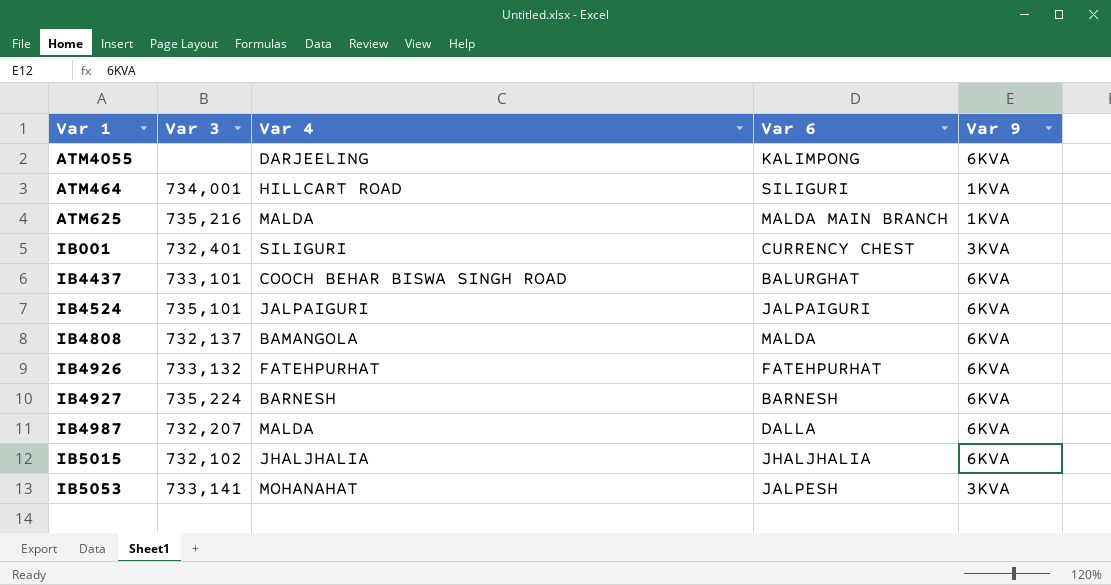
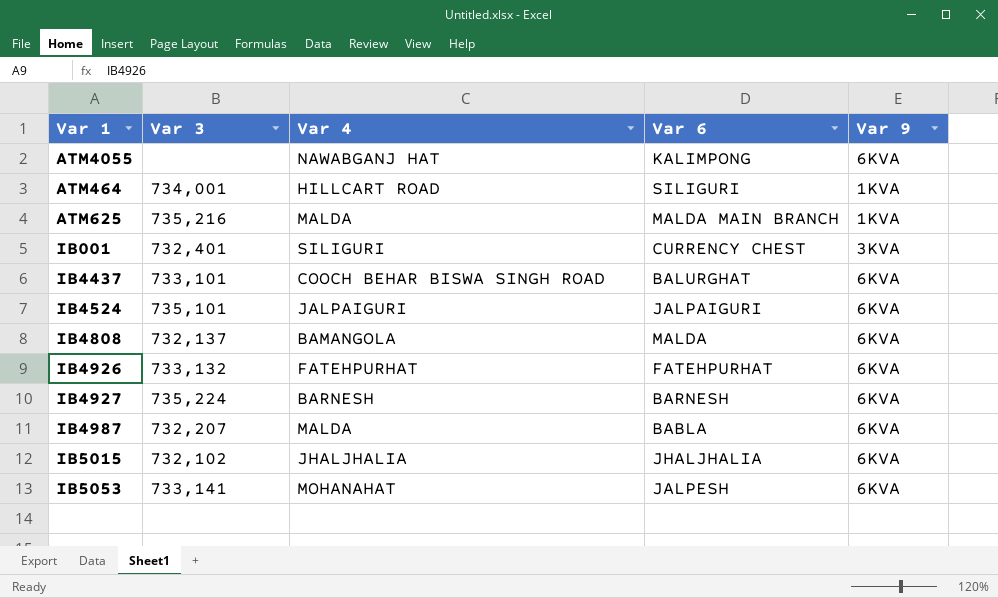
ATM4055 | Var 4: DARJEELING -> NAWABGANJ HAT
IB4987 | Var 6: DALLA -> BABLA
IB5053 | Var 9: 3KVA -> 6KVA

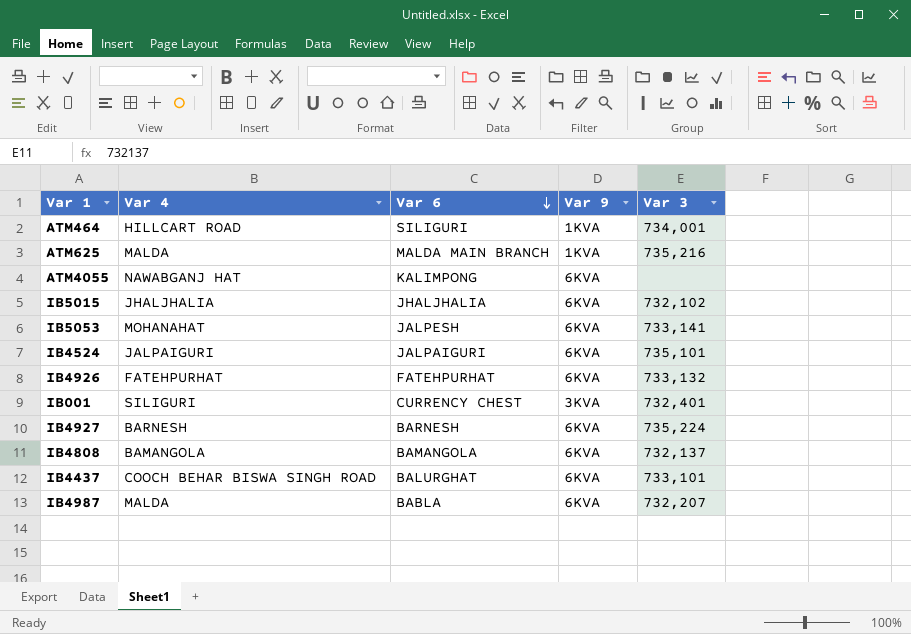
row order: none -> Var 6 descending
column Var 3 | position: 2 -> 5
IB4808 | Var 6: MALDA -> BAMANGOLA

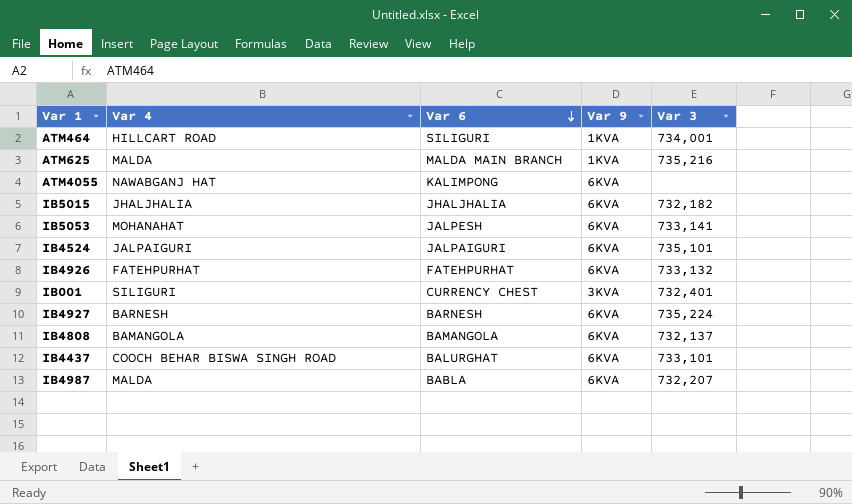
IB5015 | Var 3: 732,102 -> 732,182

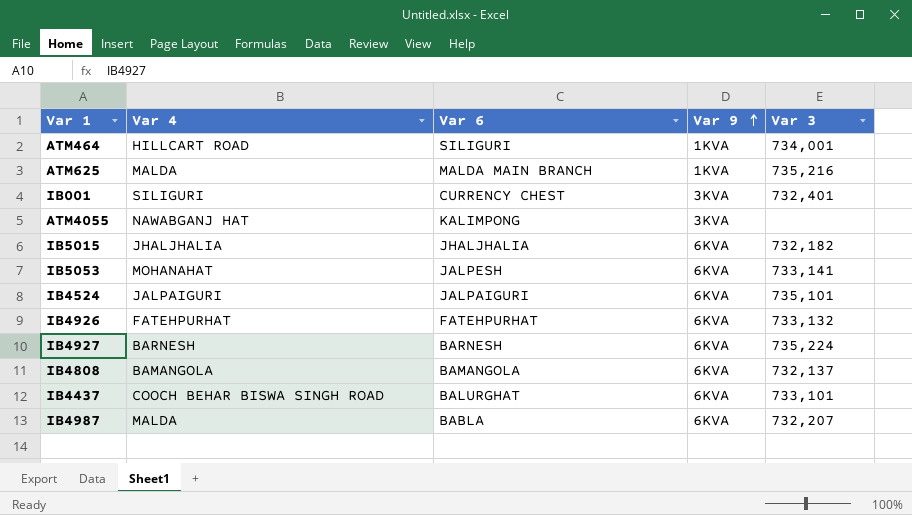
row order: Var 6 descending -> Var 9 ascending
ATM4055 | Var 9: 6KVA -> 3KVA

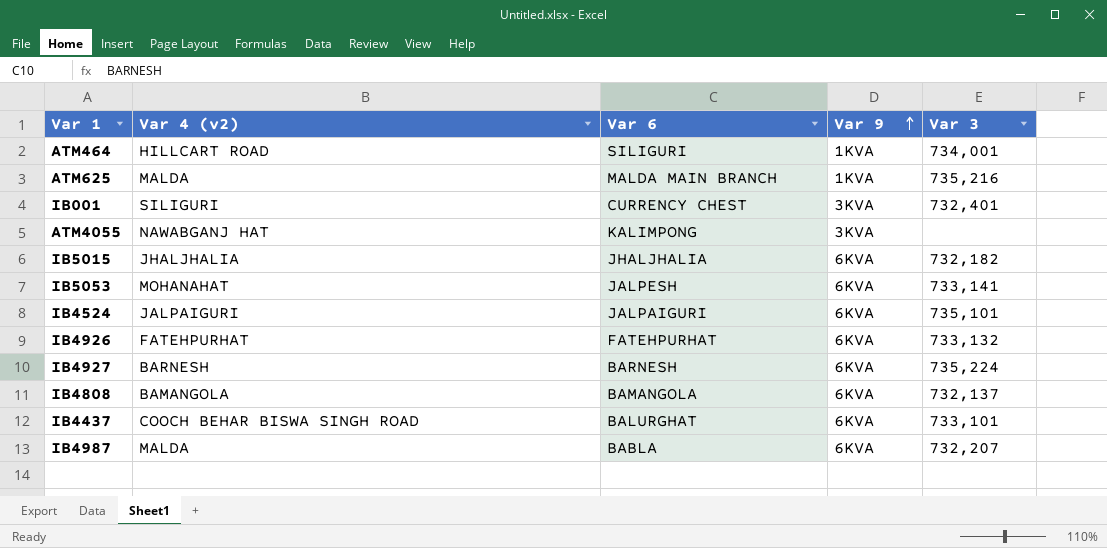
column name: Var 4 -> Var 4 (v2)

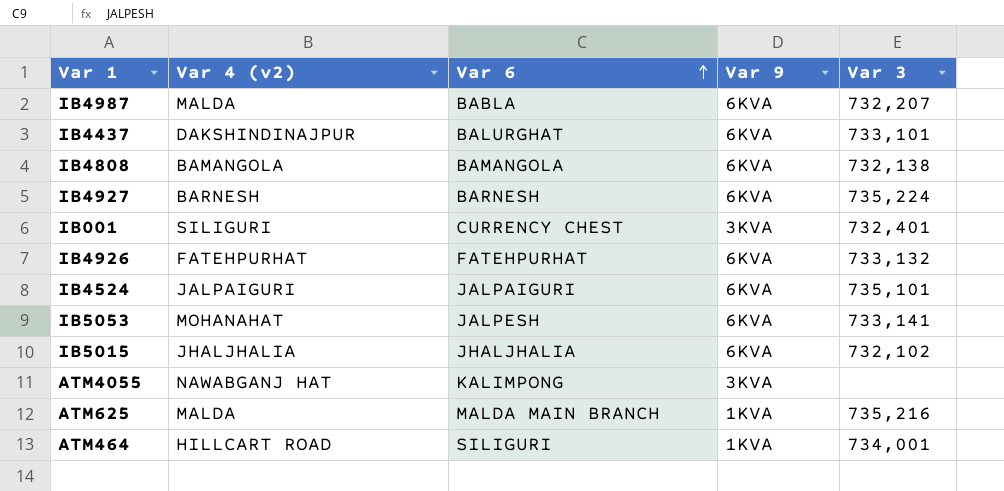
row order: Var 9 ascending -> Var 6 ascending
IB4437 | Var 4 (v2): COOCH BEHAR BISWA SINGH ROAD -> DAKSHINDINAJPUR
IB4808 | Var 3: 732,137 -> 732,138
IB5015 | Var 3: 732,182 -> 732,102

